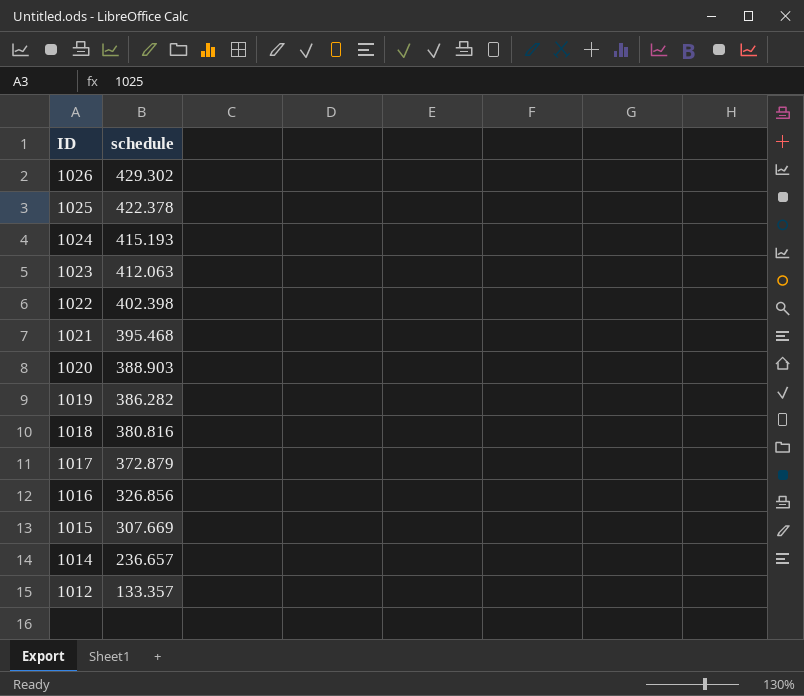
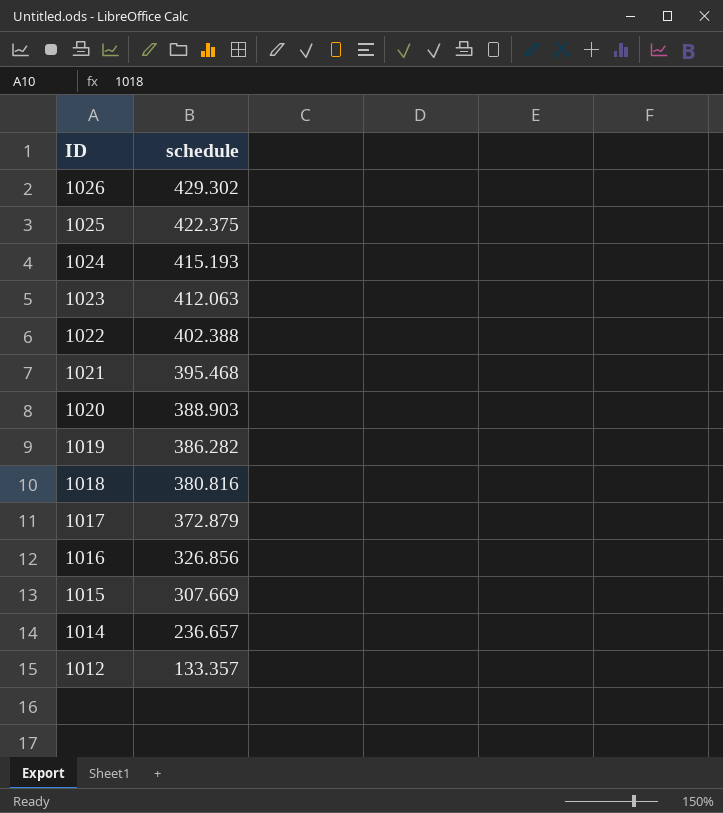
1025 | schedule: 422.378 -> 422.375
1022 | schedule: 402.398 -> 402.388

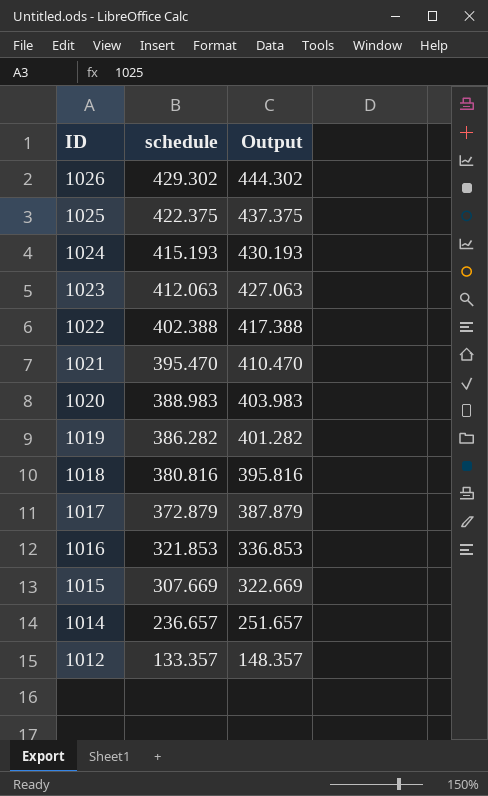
column Output | formula: none -> [schedule] + 15
1021 | schedule: 395.468 -> 395.470
1020 | schedule: 388.903 -> 388.983
1016 | schedule: 326.856 -> 321.853

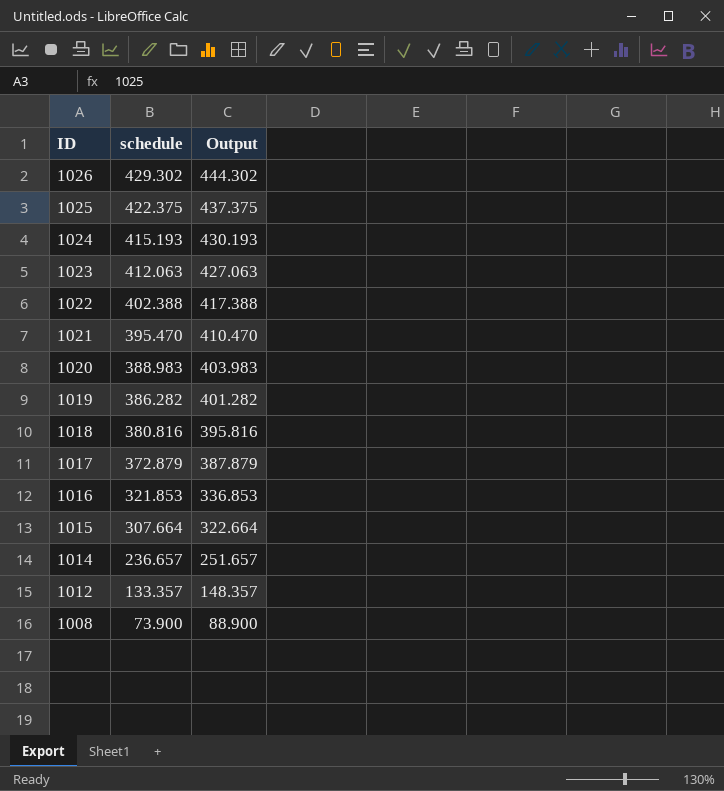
1015 | schedule: 307.669 -> 307.664
1015 | Output: 322.669 -> 322.664
row 1008: none -> 73.900 | 88.900

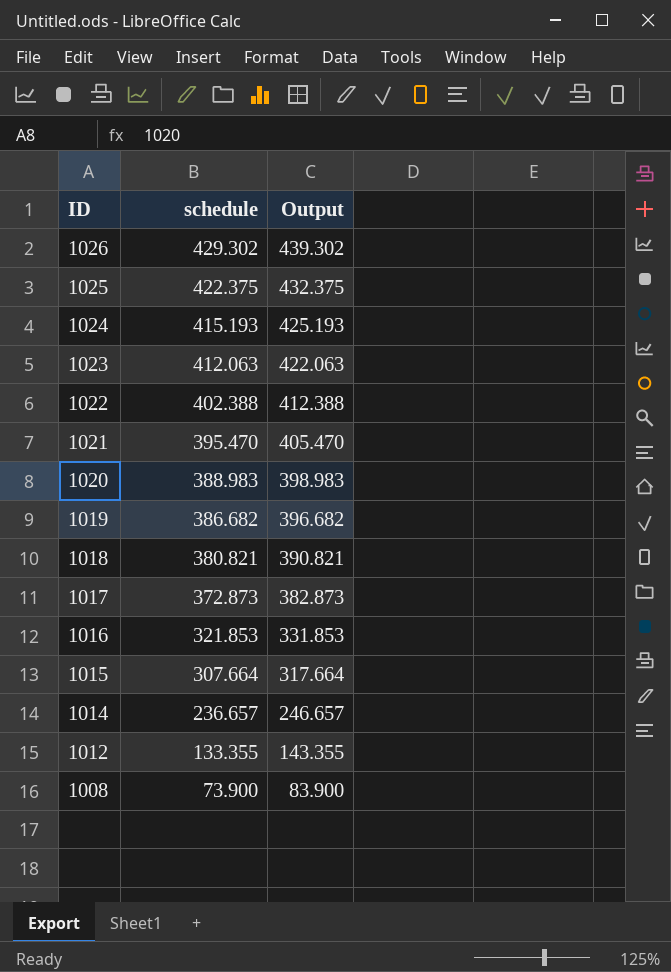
column Output | formula: [schedule] + 15 -> [schedule] + 10
1019 | schedule: 386.282 -> 386.682
1018 | schedule: 380.816 -> 380.821
1017 | schedule: 372.879 -> 372.873
1012 | schedule: 133.357 -> 133.355

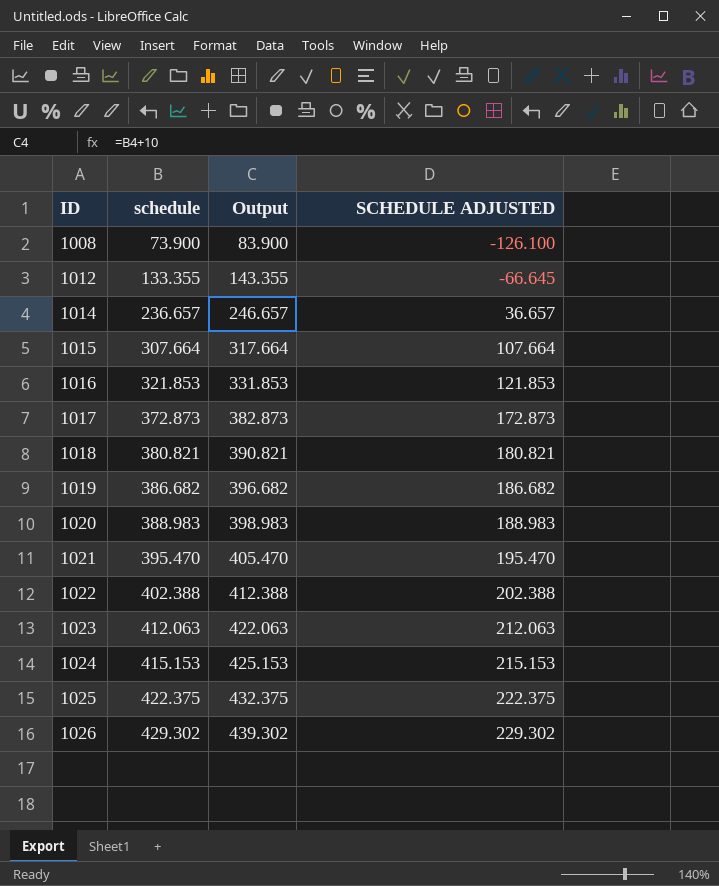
row order: ID descending -> ID ascending
column SCHEDULE ADJUSTED | formula: none -> [schedule] - 200
1024 | schedule: 415.193 -> 415.153
1024 | Output: 425.193 -> 425.153

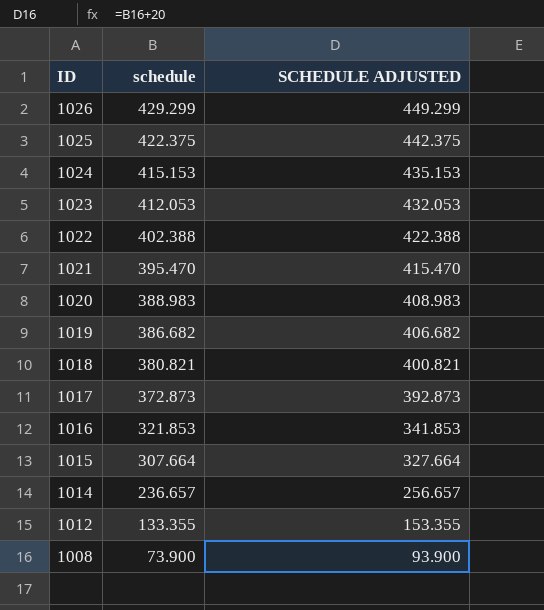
row order: ID ascending -> ID descending
column Output | formula: [schedule] + 10 -> none
column SCHEDULE ADJUSTED | formula: [schedule] - 200 -> [schedule] + 20
1026 | schedule: 429.302 -> 429.299
1023 | schedule: 412.063 -> 412.053

